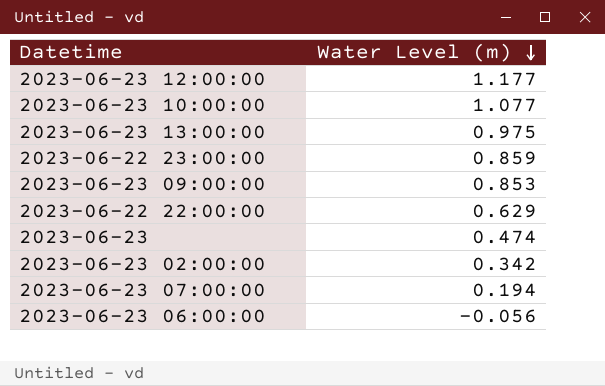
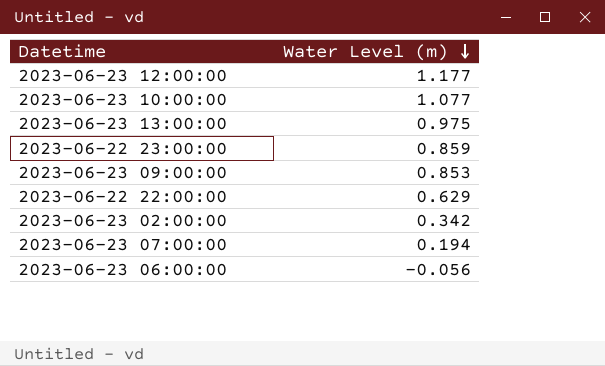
row 2023-06-23: 0.474 -> none

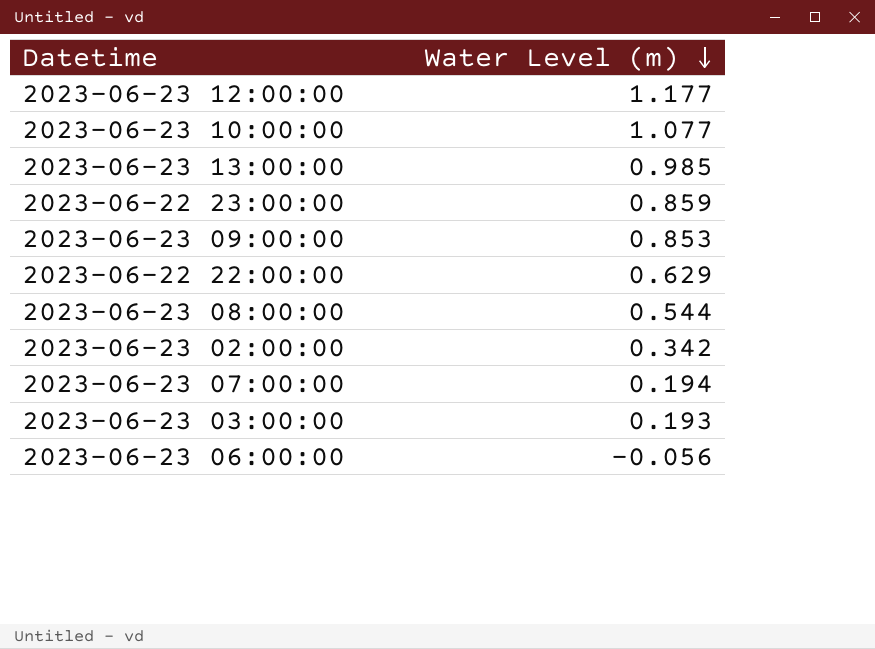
2023-06-23 13:00:00 | Water Level (m): 0.975 -> 0.985
row 2023-06-23 08:00:00: none -> 0.544
row 2023-06-23 03:00:00: none -> 0.193

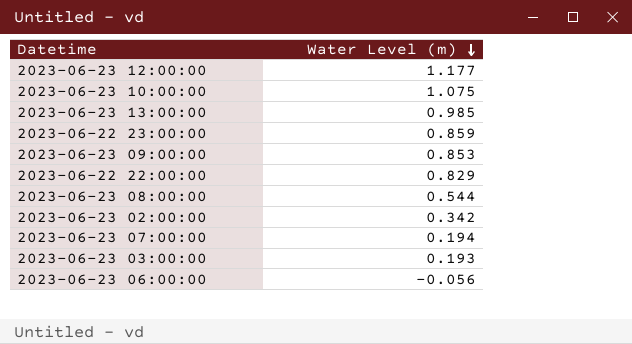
2023-06-23 10:00:00 | Water Level (m): 1.077 -> 1.075
2023-06-22 22:00:00 | Water Level (m): 0.629 -> 0.829

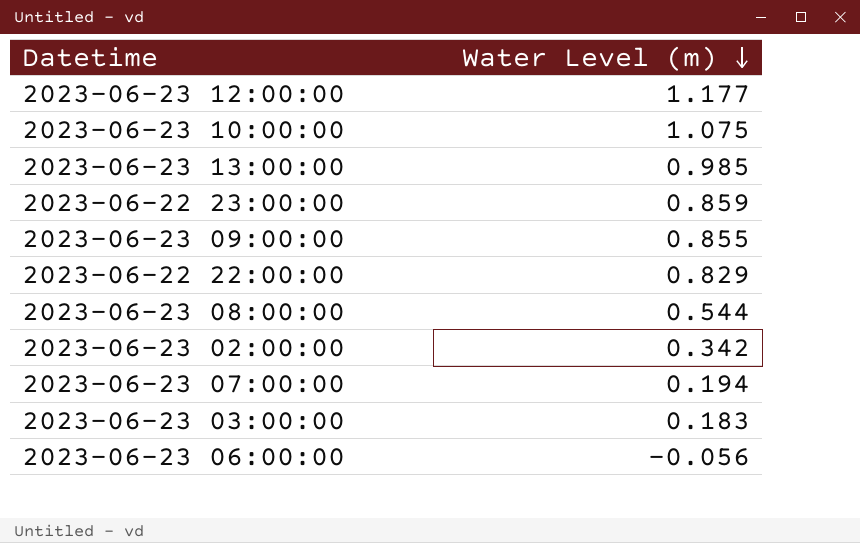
2023-06-23 09:00:00 | Water Level (m): 0.853 -> 0.855
2023-06-23 03:00:00 | Water Level (m): 0.193 -> 0.183

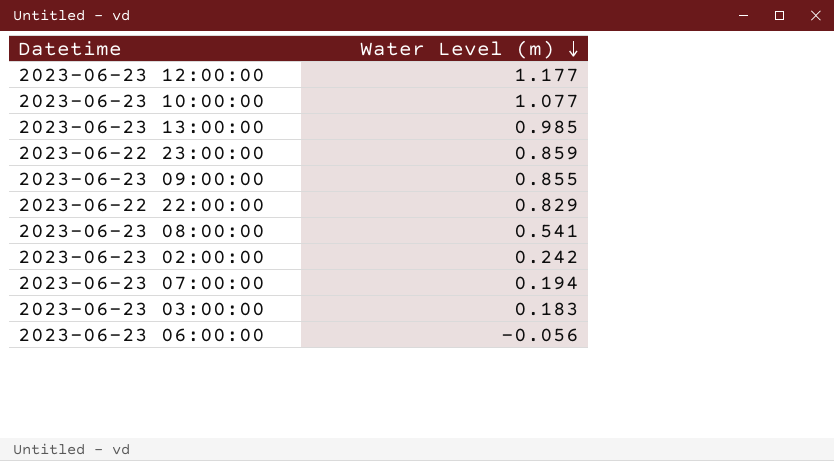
2023-06-23 10:00:00 | Water Level (m): 1.075 -> 1.077
2023-06-23 08:00:00 | Water Level (m): 0.544 -> 0.541
2023-06-23 02:00:00 | Water Level (m): 0.342 -> 0.242

